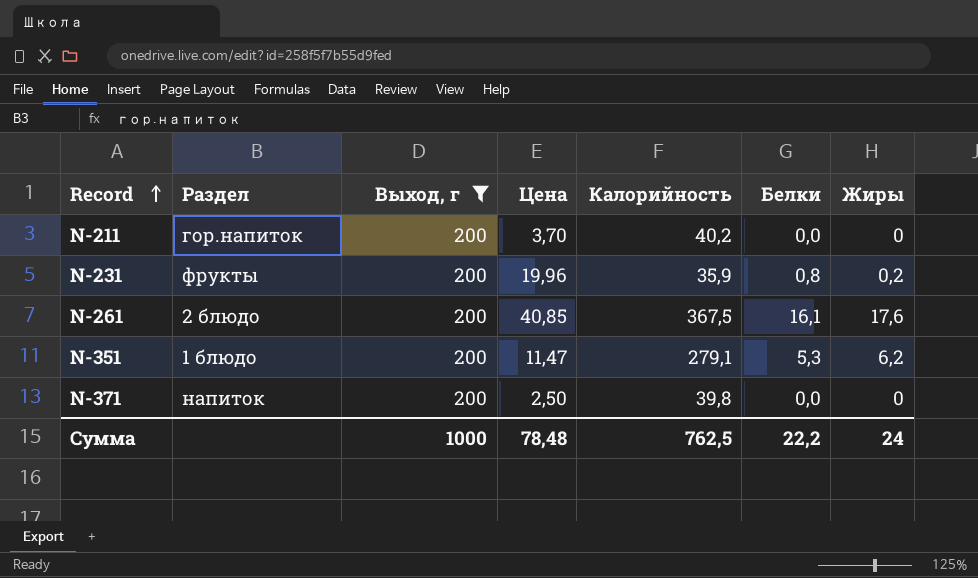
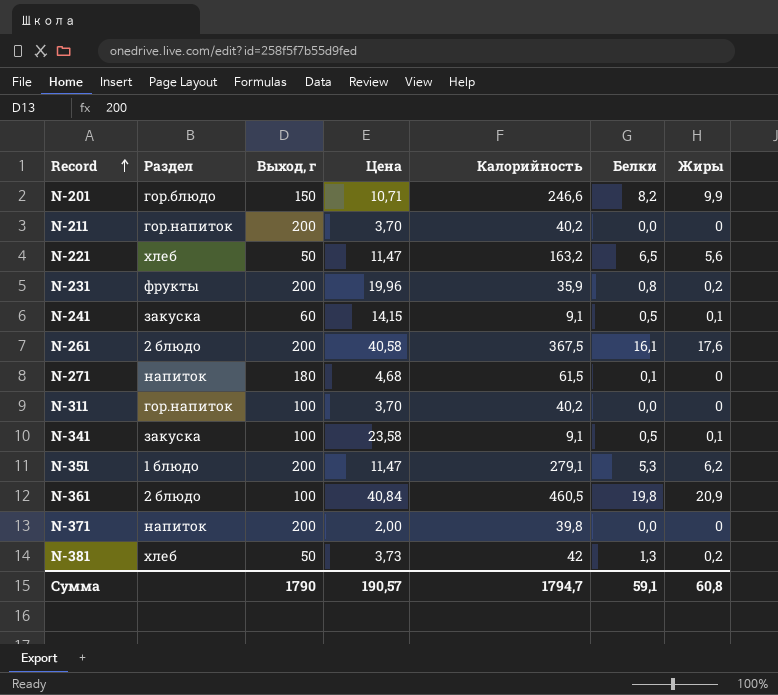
filter: Выход, г = 200 -> none
N-261 | Цена: 40,85 -> 40,58
N-371 | Цена: 2,50 -> 2,00
Сумма | Выход, г: 1000 -> 1790
Сумма | Цена: 78,48 -> 190,57
Сумма | Калорийность: 762,5 -> 1794,7
Сумма | Белки: 22,2 -> 59,1
Сумма | Жиры: 24 -> 60,8

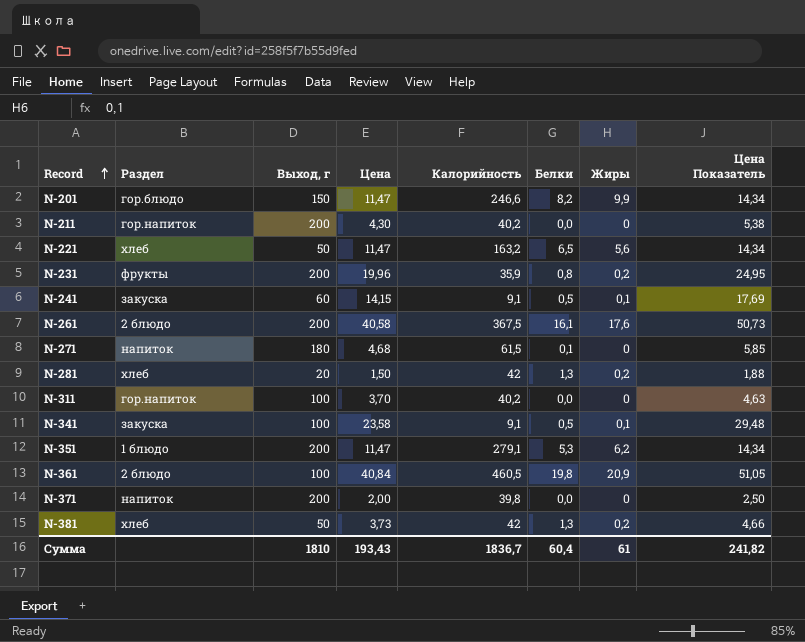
column Цена Показатель | formula: none -> [Цена] * 1,25
N-201 | Цена: 10,71 -> 11,47
N-211 | Цена: 3,70 -> 4,30
row N-281: none -> хлеб | 20 | 1,50 | 42 | 1,3 | 0,2 | 1,88
Сумма | Выход, г: 1790 -> 1810
Сумма | Цена: 190,57 -> 193,43
Сумма | Калорийность: 1794,7 -> 1836,7
Сумма | Белки: 59,1 -> 60,4
Сумма | Жиры: 60,8 -> 61

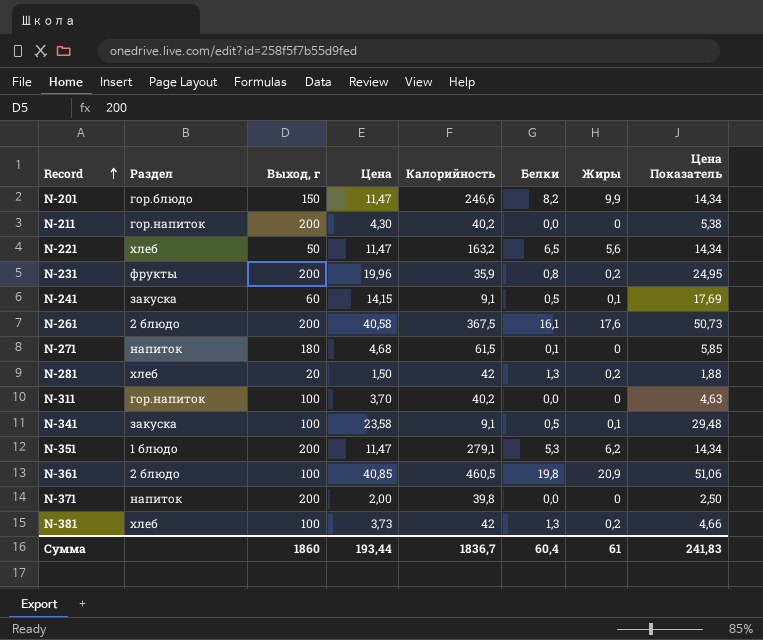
N-361 | Цена: 40,84 -> 40,85
N-361 | Цена Показатель: 51,05 -> 51,06
N-381 | Выход, г: 50 -> 100
Сумма | Выход, г: 1810 -> 1860
Сумма | Цена: 193,43 -> 193,44
Сумма | Цена Показатель: 241,82 -> 241,83

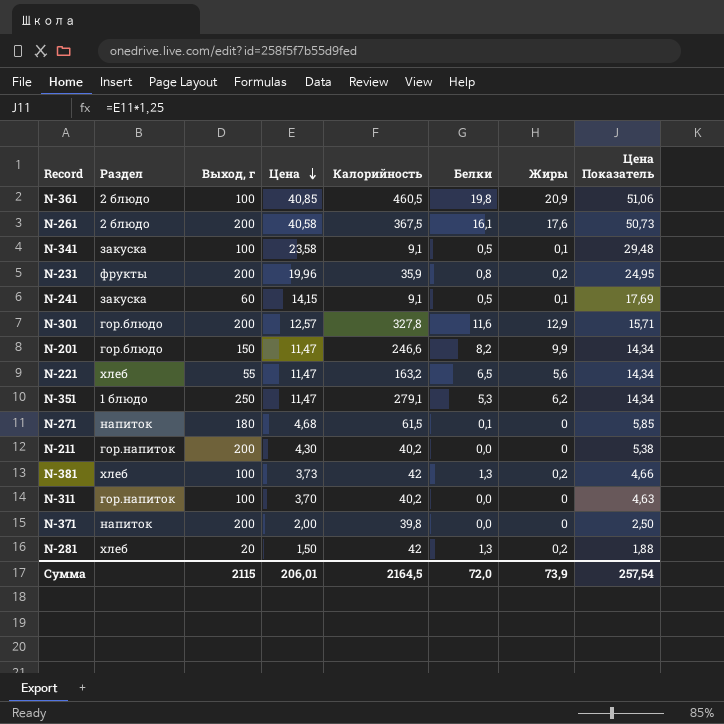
row order: Record ascending -> Цена descending
row N-301: none -> гор.блюдо | 200 | 12,57 | 327,8 | 11,6 | 12,9 | 15,71
N-221 | Выход, г: 50 -> 55
N-351 | Выход, г: 200 -> 250
Сумма | Выход, г: 1860 -> 2115
Сумма | Цена: 193,44 -> 206,01
Сумма | Калорийность: 1836,7 -> 2164,5
Сумма | Белки: 60,4 -> 72,0
Сумма | Жиры: 61 -> 73,9
Сумма | Цена Показатель: 241,83 -> 257,54

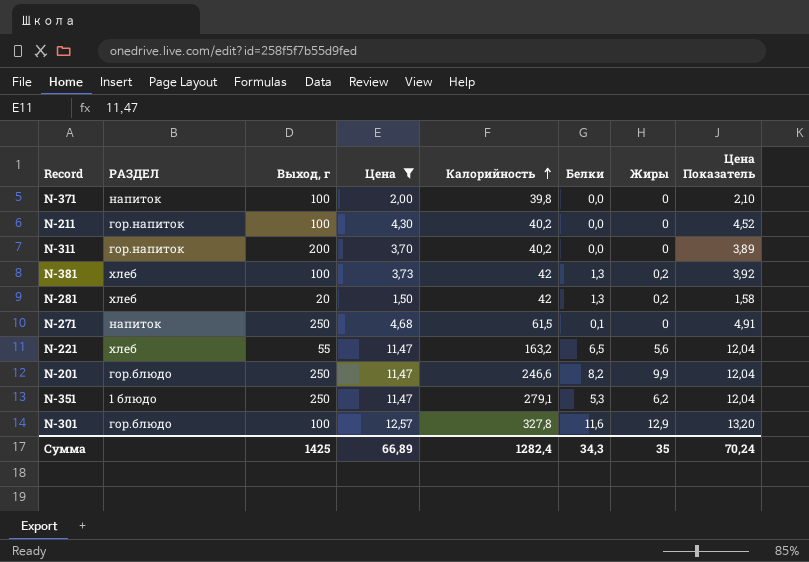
filter: none -> Цена <= 12,57
row order: Цена descending -> Калорийность ascending
column name: Раздел -> РАЗДЕЛ
column Цена Показатель | formula: [Цена] * 1,25 -> [Цена] * 1,05
N-371 | Выход, г: 200 -> 100
N-211 | Выход, г: 200 -> 100
N-311 | Выход, г: 100 -> 200
N-271 | Выход, г: 180 -> 250
N-201 | Выход, г: 150 -> 250
N-301 | Выход, г: 200 -> 100
Сумма | Выход, г: 2115 -> 1425
Сумма | Цена: 206,01 -> 66,89
Сумма | Калорийность: 2164,5 -> 1282,4
Сумма | Белки: 72,0 -> 34,3
Сумма | Жиры: 73,9 -> 35
Сумма | Цена Показатель: 257,54 -> 70,24

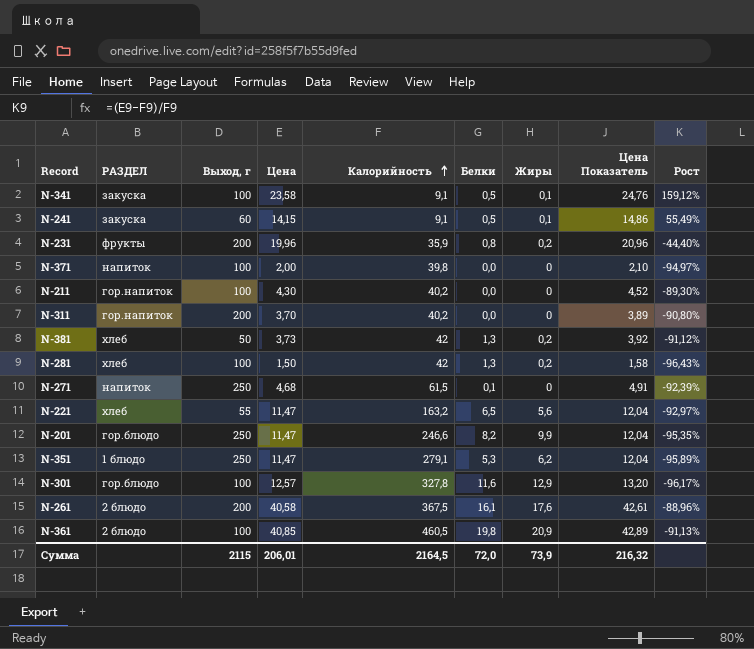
filter: Цена <= 12,57 -> none
column Рост | formula: none -> ([Цена] - [Калорийность]) / [Калорийность]
N-381 | Выход, г: 100 -> 50
N-281 | Выход, г: 20 -> 100
Сумма | Выход, г: 1425 -> 2115
Сумма | Цена: 66,89 -> 206,01
Сумма | Калорийность: 1282,4 -> 2164,5
Сумма | Белки: 34,3 -> 72,0
Сумма | Жиры: 35 -> 73,9
Сумма | Цена Показатель: 70,24 -> 216,32

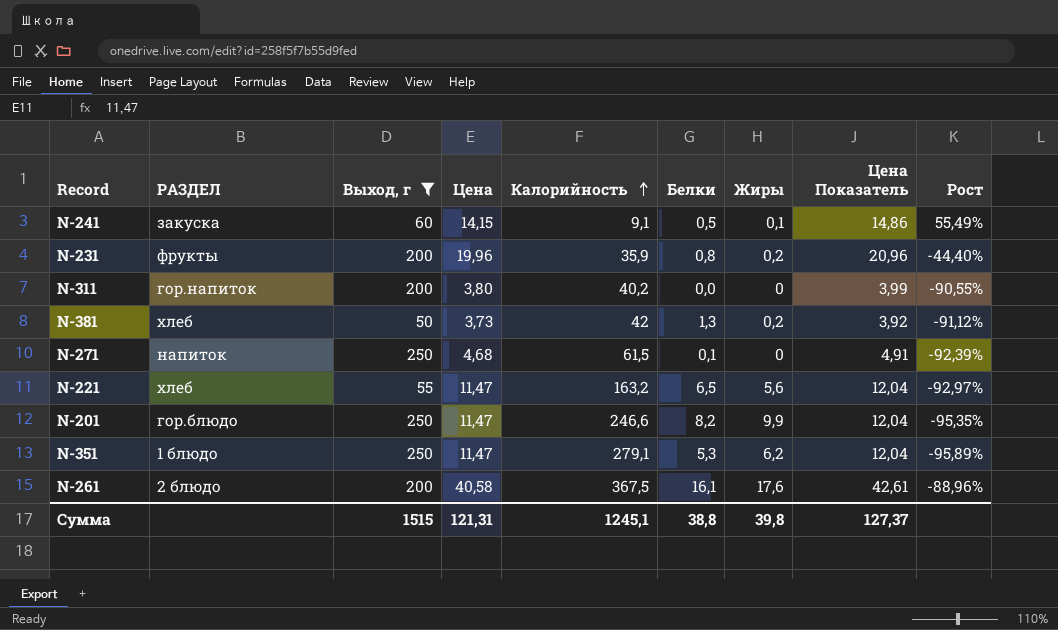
filter: none -> Выход, г != 100
N-311 | Цена: 3,70 -> 3,80
N-311 | Цена Показатель: 3,89 -> 3,99
N-311 | Рост: -90,80% -> -90,55%
Сумма | Выход, г: 2115 -> 1515
Сумма | Цена: 206,01 -> 121,31
Сумма | Калорийность: 2164,5 -> 1245,1
Сумма | Белки: 72,0 -> 38,8
Сумма | Жиры: 73,9 -> 39,8
Сумма | Цена Показатель: 216,32 -> 127,37

